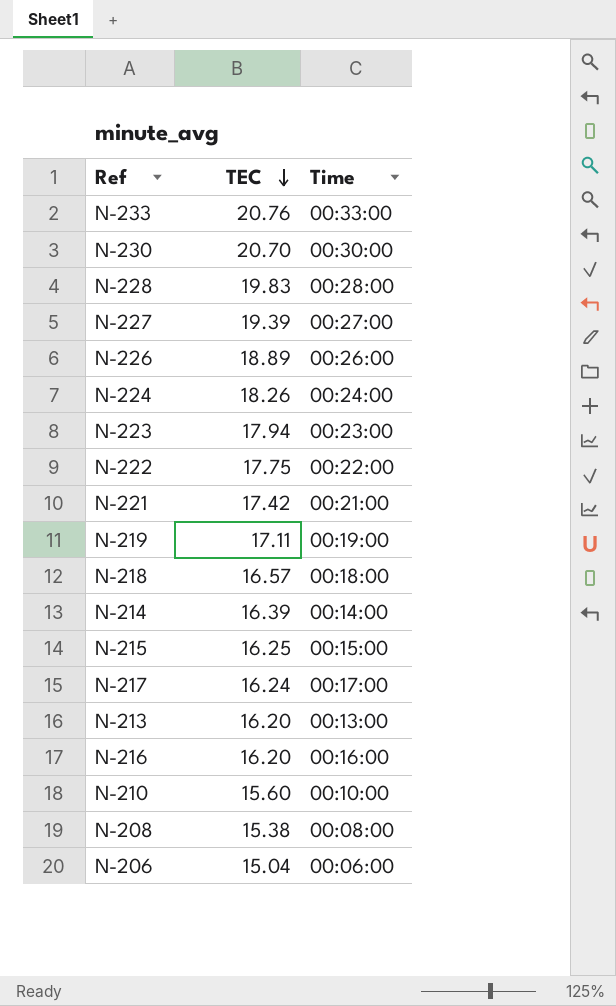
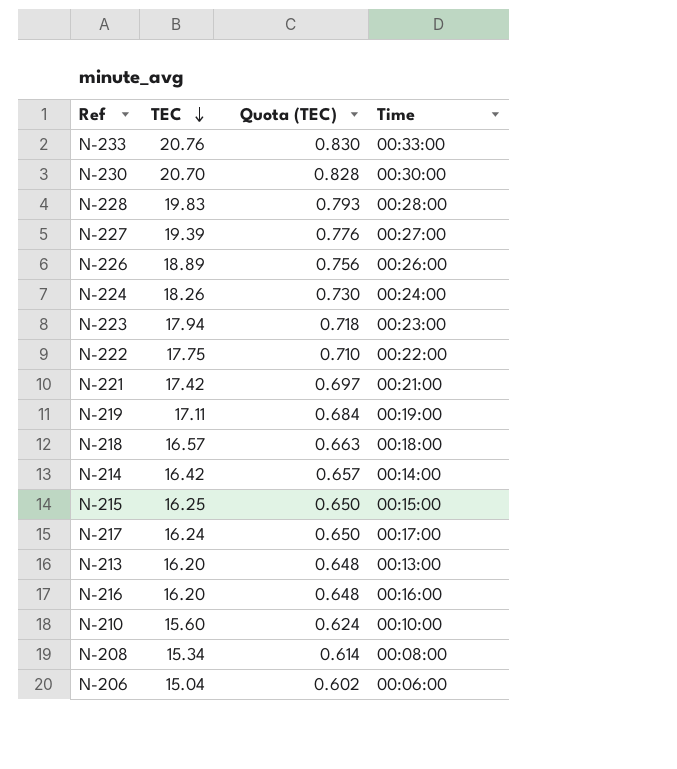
column Quota (TEC) | formula: none -> [TEC] * 0.04
N-214 | TEC: 16.39 -> 16.42
N-208 | TEC: 15.38 -> 15.34

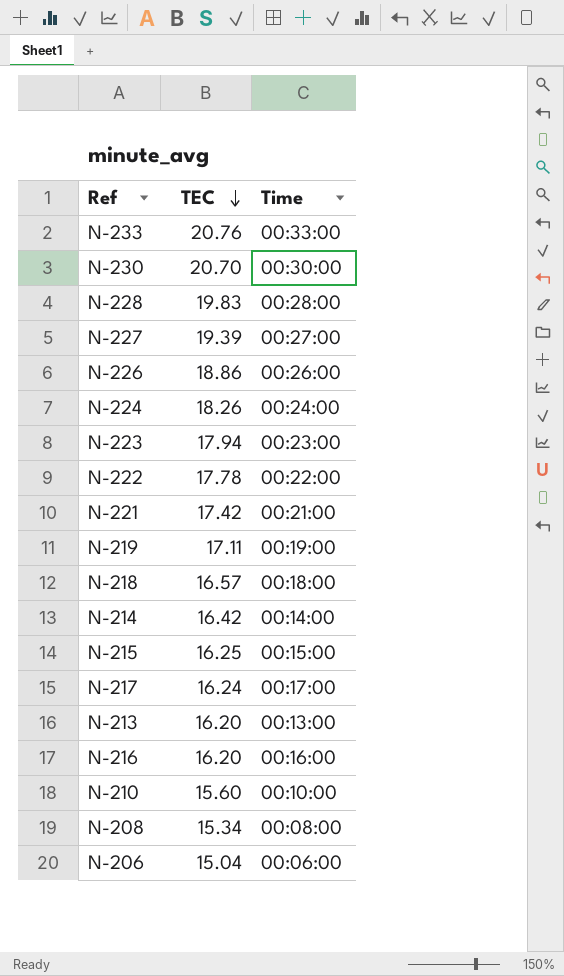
column Quota (TEC) | formula: [TEC] * 0.04 -> none
N-226 | TEC: 18.89 -> 18.86
N-222 | TEC: 17.75 -> 17.78

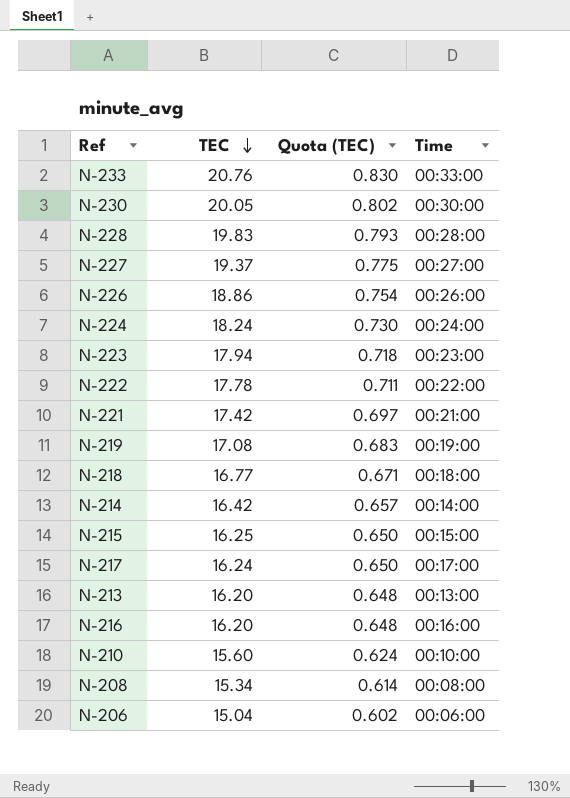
column Quota (TEC) | formula: none -> [TEC] * 0.04
N-230 | TEC: 20.70 -> 20.05
N-227 | TEC: 19.39 -> 19.37
N-224 | TEC: 18.26 -> 18.24
N-219 | TEC: 17.11 -> 17.08
N-218 | TEC: 16.57 -> 16.77

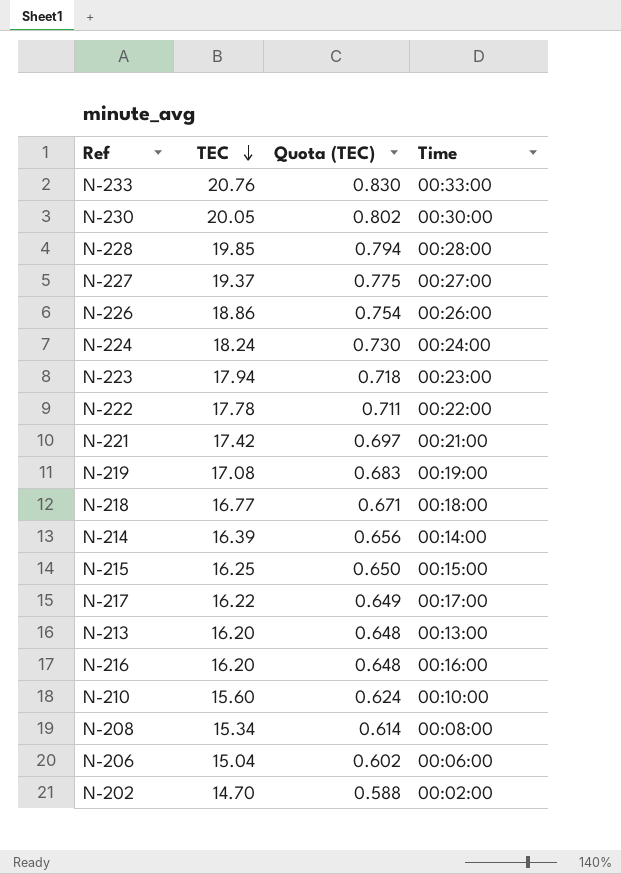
N-228 | TEC: 19.83 -> 19.85
N-228 | Quota (TEC): 0.793 -> 0.794
N-214 | TEC: 16.42 -> 16.39
N-214 | Quota (TEC): 0.657 -> 0.656
N-217 | TEC: 16.24 -> 16.22
N-217 | Quota (TEC): 0.650 -> 0.649
row N-202: none -> 14.70 | 0.588 | 00:02:00

